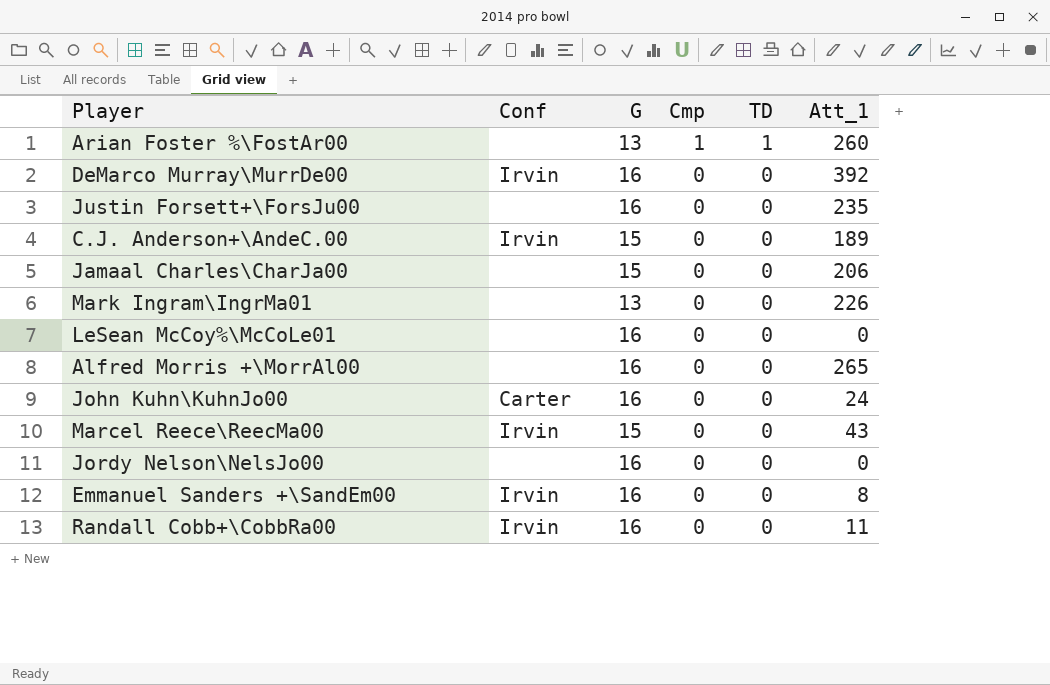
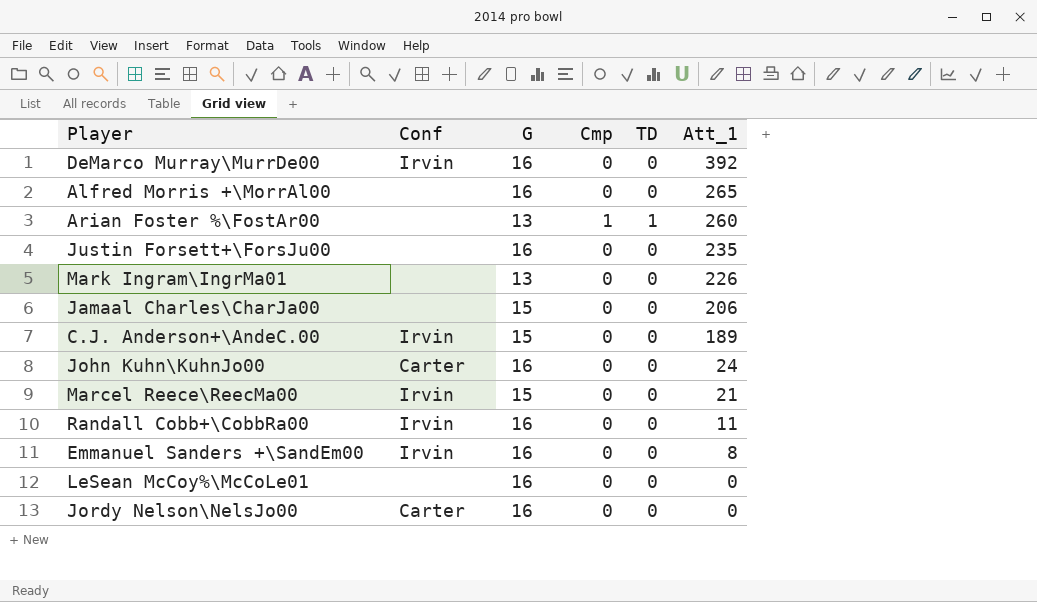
row order: Cmp descending -> Att_1 descending
Marcel Reece\ReecMa00 | Att_1: 43 -> 21
Jordy Nelson\NelsJo00 | Conf: none -> Carter

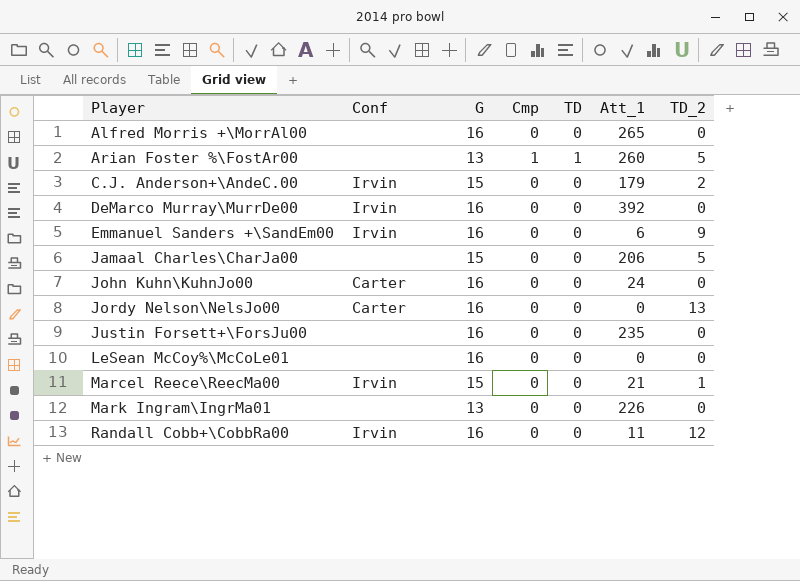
row order: Att_1 descending -> Player ascending
column TD_2 | position: none -> 7
C.J. Anderson+\AndeC.00 | Att_1: 189 -> 179
Emmanuel Sanders +\SandEm00 | Att_1: 8 -> 6

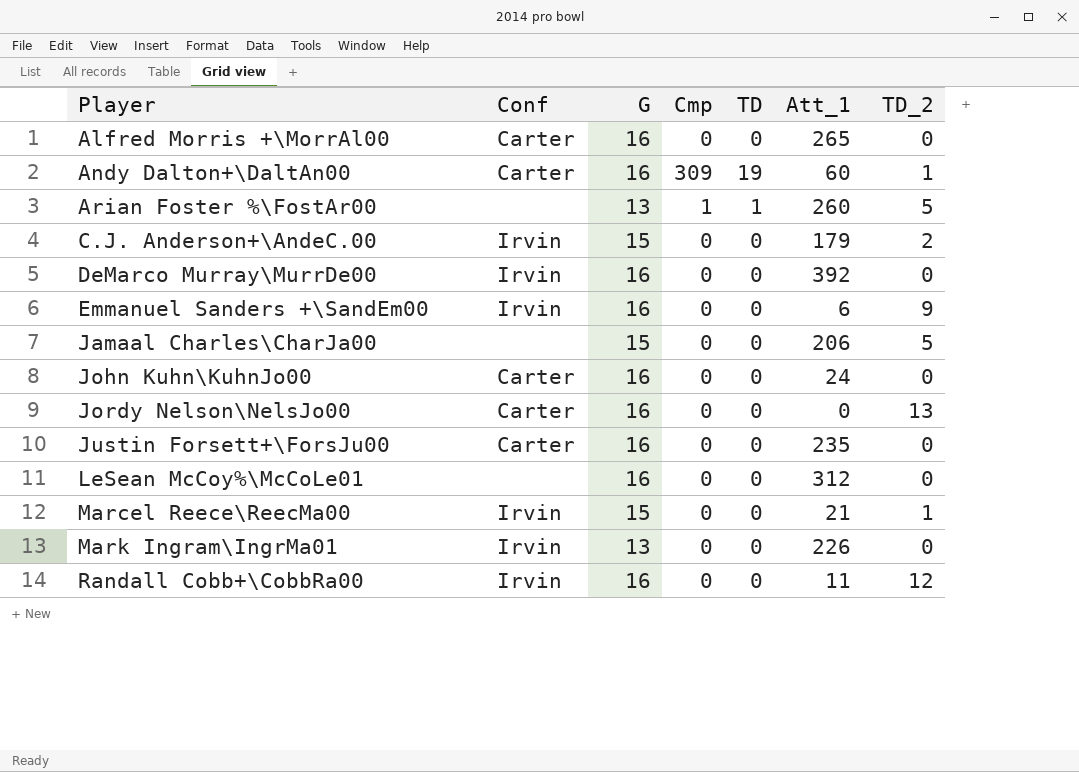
Alfred Morris +\MorrAl00 | Conf: none -> Carter
row Andy Dalton+\DaltAn00: none -> Carter | 16 | 309 | 19 | 60 | 1
Justin Forsett+\ForsJu00 | Conf: none -> Carter
LeSean McCoy%\McCoLe01 | Att_1: 0 -> 312
Mark Ingram\IngrMa01 | Conf: none -> Irvin

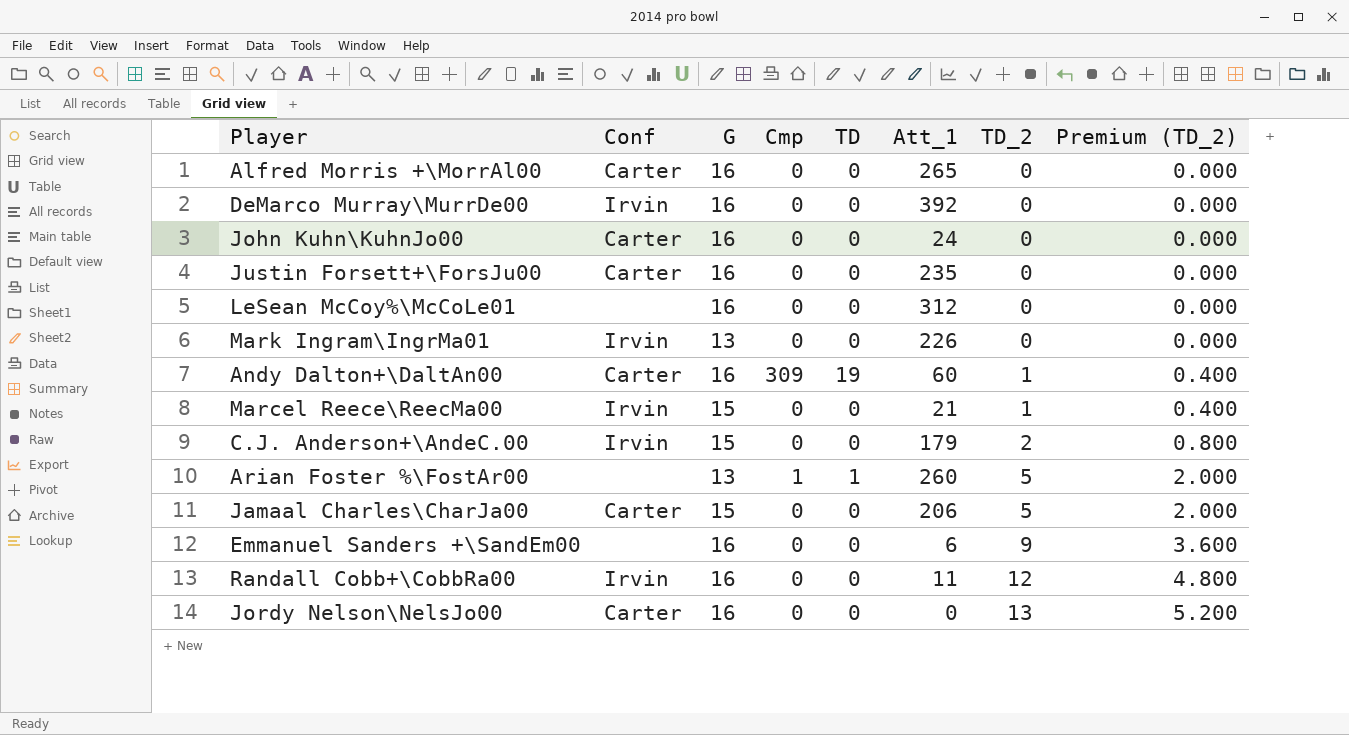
row order: Player ascending -> TD_2 ascending
column Premium (TD_2) | formula: none -> [TD_2] * 0.4
Jamaal Charles\CharJa00 | Conf: none -> Carter
Emmanuel Sanders +\SandEm00 | Conf: Irvin -> none

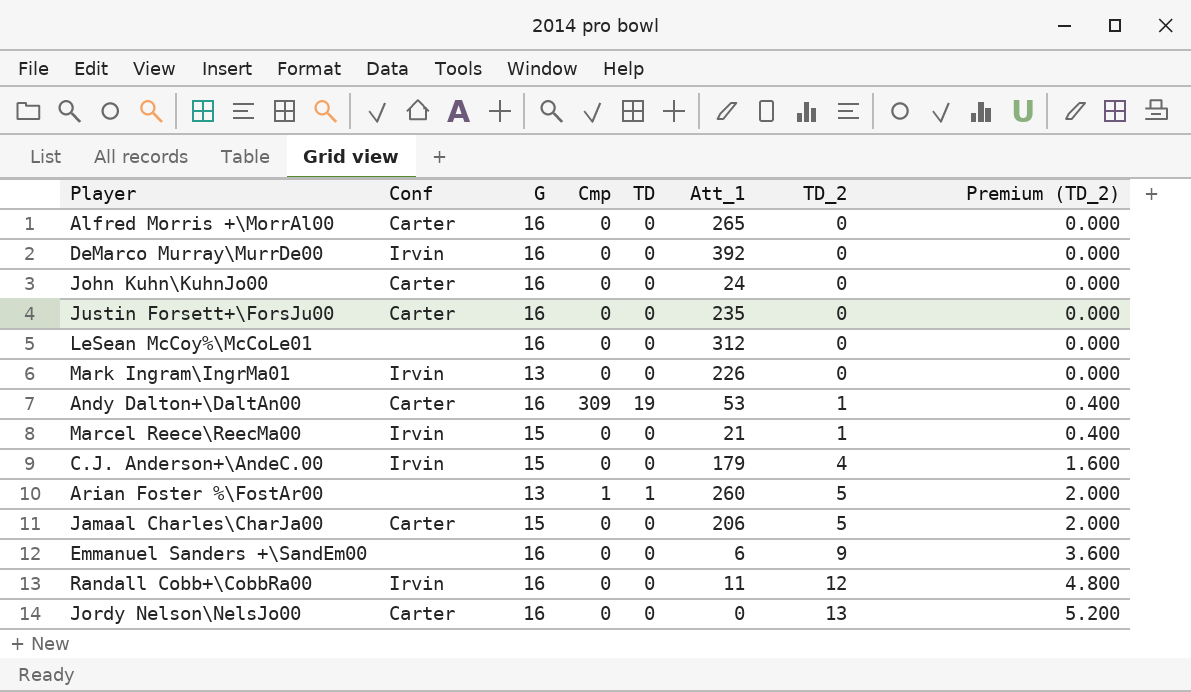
Andy Dalton+\DaltAn00 | Att_1: 60 -> 53
C.J. Anderson+\AndeC.00 | TD_2: 2 -> 4
C.J. Anderson+\AndeC.00 | Premium (TD_2): 0.800 -> 1.600

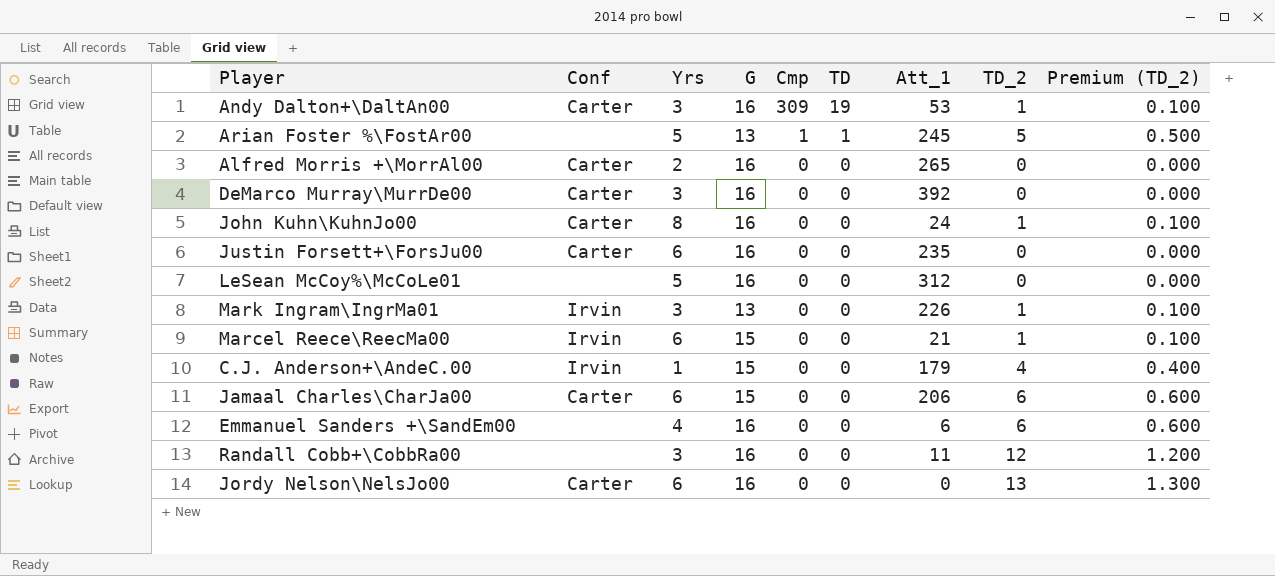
row order: TD_2 ascending -> Cmp descending
column Yrs | position: none -> 3
column Premium (TD_2) | formula: [TD_2] * 0.4 -> [TD_2] * 0.1
Arian Foster %\FostAr00 | Att_1: 260 -> 245
DeMarco Murray\MurrDe00 | Conf: Irvin -> Carter
John Kuhn\KuhnJo00 | TD_2: 0 -> 1
Mark Ingram\IngrMa01 | TD_2: 0 -> 1
Jamaal Charles\CharJa00 | TD_2: 5 -> 6
Emmanuel Sanders +\SandEm00 | TD_2: 9 -> 6
Randall Cobb+\CobbRa00 | Conf: Irvin -> none

